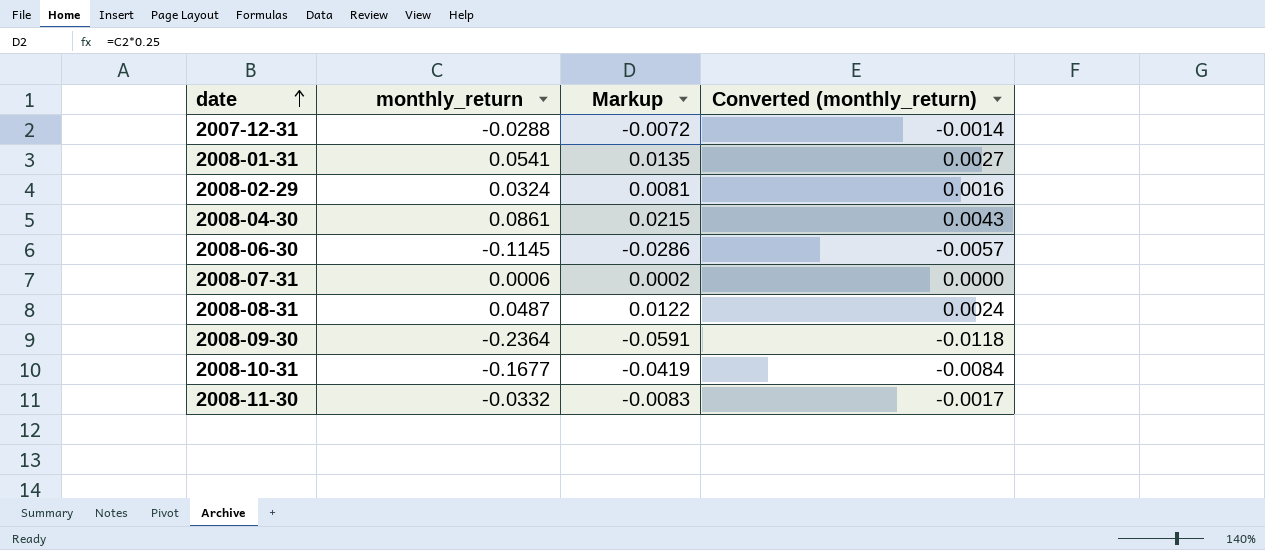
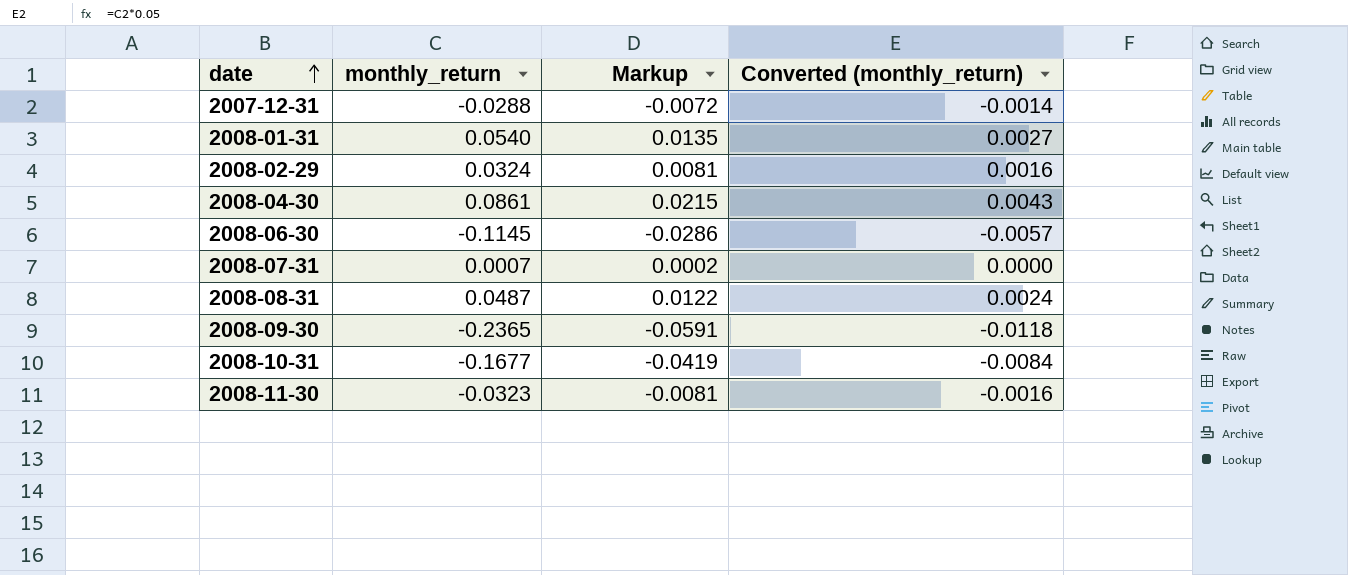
2008-01-31 | monthly_return: 0.0541 -> 0.0540
2008-07-31 | monthly_return: 0.0006 -> 0.0007
2008-09-30 | monthly_return: -0.2364 -> -0.2365
2008-11-30 | monthly_return: -0.0332 -> -0.0323
2008-11-30 | Markup: -0.0083 -> -0.0081
2008-11-30 | Converted (monthly_return): -0.0017 -> -0.0016

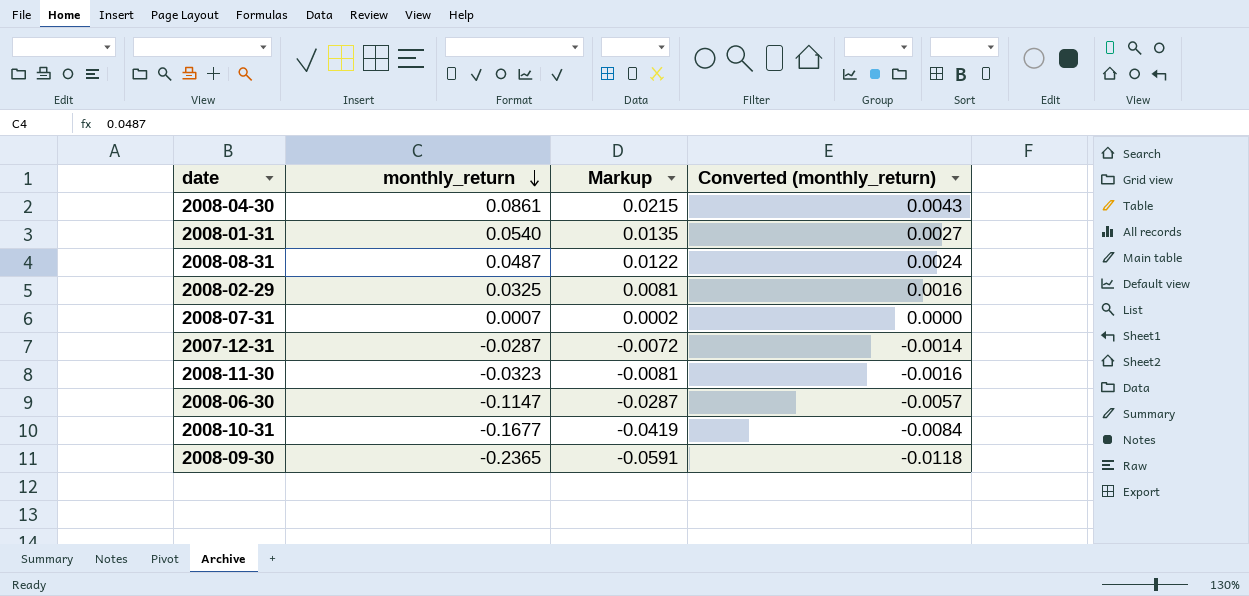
row order: date ascending -> monthly_return descending
2008-02-29 | monthly_return: 0.0324 -> 0.0325
2007-12-31 | monthly_return: -0.0288 -> -0.0287
2008-06-30 | monthly_return: -0.1145 -> -0.1147
2008-06-30 | Markup: -0.0286 -> -0.0287

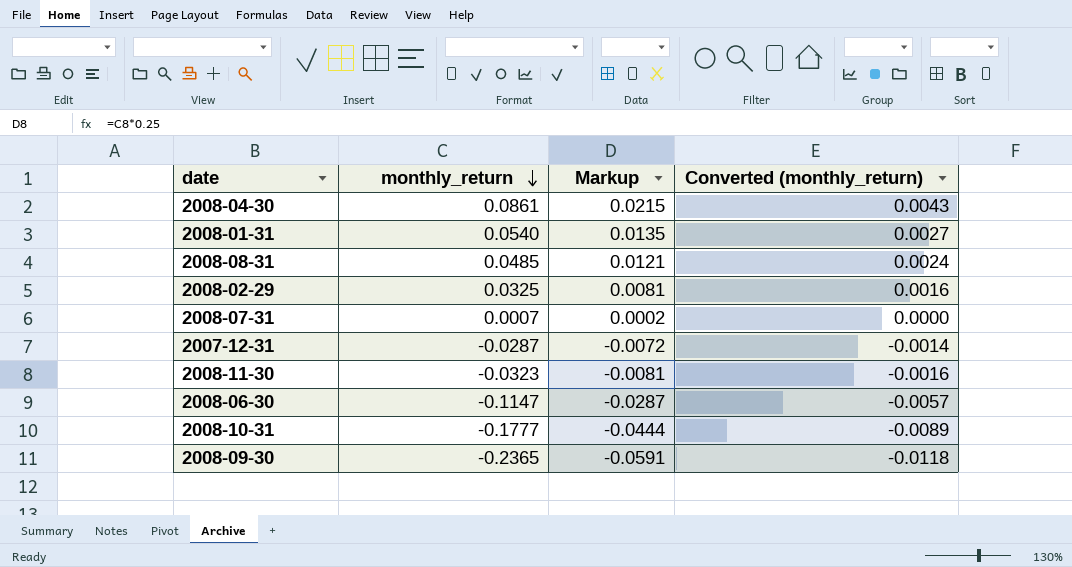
2008-08-31 | monthly_return: 0.0487 -> 0.0485
2008-08-31 | Markup: 0.0122 -> 0.0121
2008-10-31 | monthly_return: -0.1677 -> -0.1777
2008-10-31 | Markup: -0.0419 -> -0.0444
2008-10-31 | Converted (monthly_return): -0.0084 -> -0.0089

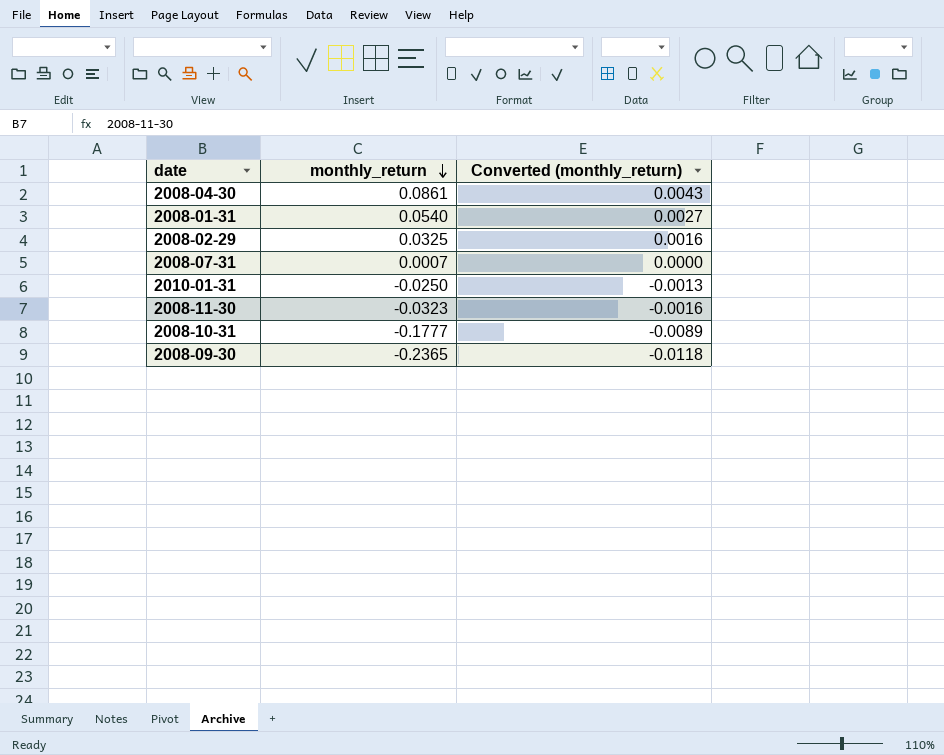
column Markup | formula: [monthly_return] * 0.25 -> none
row 2008-08-31: 0.0485 | 0.0121 | 0.0024 -> none
row 2007-12-31: -0.0287 | -0.0072 | -0.0014 -> none
row 2008-06-30: -0.1147 | -0.0287 | -0.0057 -> none
row 2010-01-31: none -> -0.0250 | -0.0013

